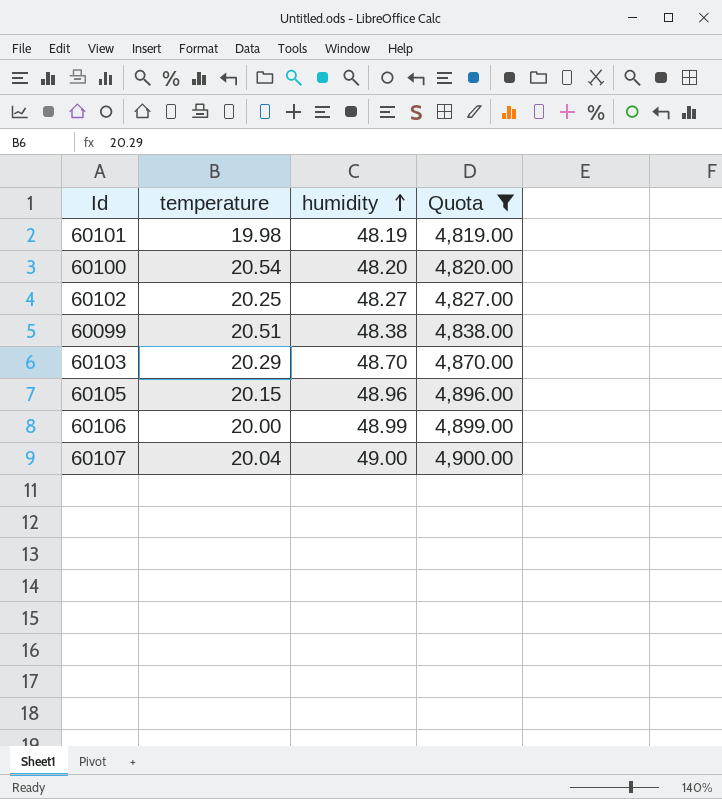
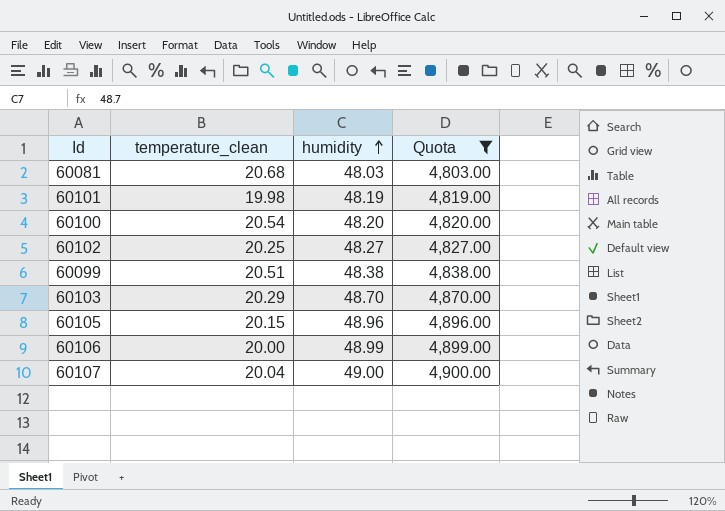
column name: temperature -> temperature_clean
row 60081: none -> 20.68 | 48.03 | 4,803.00

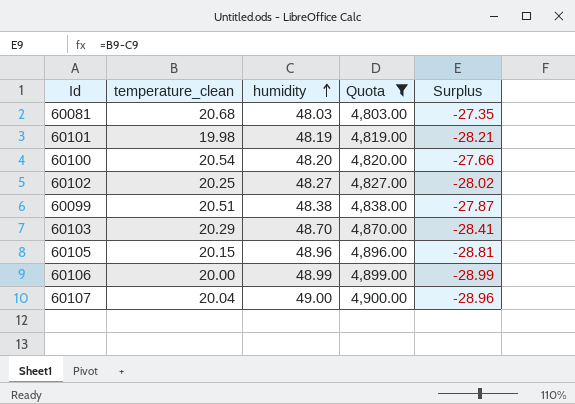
column Surplus | formula: none -> [temperature_clean] - [humidity]

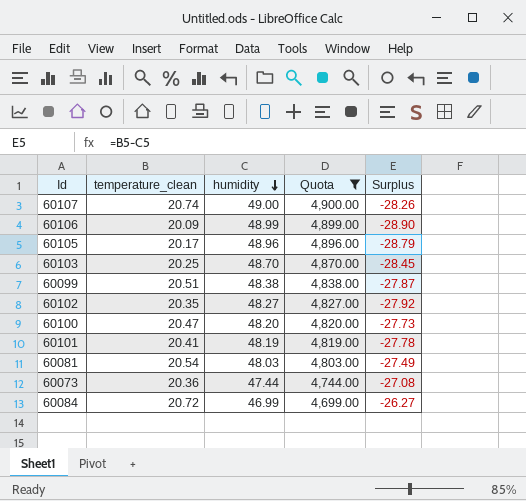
row order: humidity ascending -> humidity descending
60107 | temperature_clean: 20.04 -> 20.74
60107 | Surplus: -28.96 -> -28.26
60106 | temperature_clean: 20.00 -> 20.09
60106 | Surplus: -28.99 -> -28.90
60105 | temperature_clean: 20.15 -> 20.17
60105 | Surplus: -28.81 -> -28.79
60103 | temperature_clean: 20.29 -> 20.25
60103 | Surplus: -28.41 -> -28.45
60102 | temperature_clean: 20.25 -> 20.35
60102 | Surplus: -28.02 -> -27.92
60100 | temperature_clean: 20.54 -> 20.47
60100 | Surplus: -27.66 -> -27.73
60101 | temperature_clean: 19.98 -> 20.41
60101 | Surplus: -28.21 -> -27.78
60081 | temperature_clean: 20.68 -> 20.54
60081 | Surplus: -27.35 -> -27.49
row 60073: none -> 20.36 | 47.44 | 4,744.00 | -27.08
row 60084: none -> 20.72 | 46.99 | 4,699.00 | -26.27

